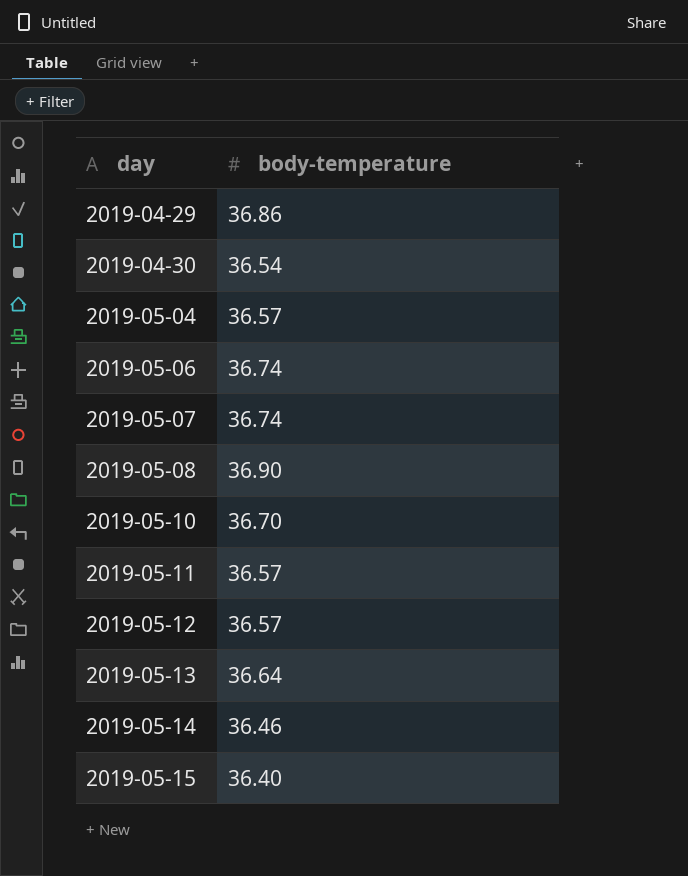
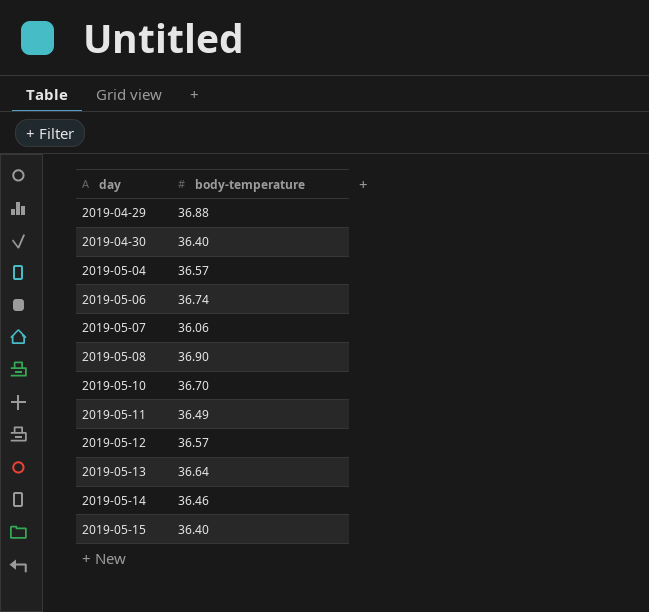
2019-04-29 | body-temperature: 36.86 -> 36.88
2019-04-30 | body-temperature: 36.54 -> 36.40
2019-05-07 | body-temperature: 36.74 -> 36.06
2019-05-11 | body-temperature: 36.57 -> 36.49

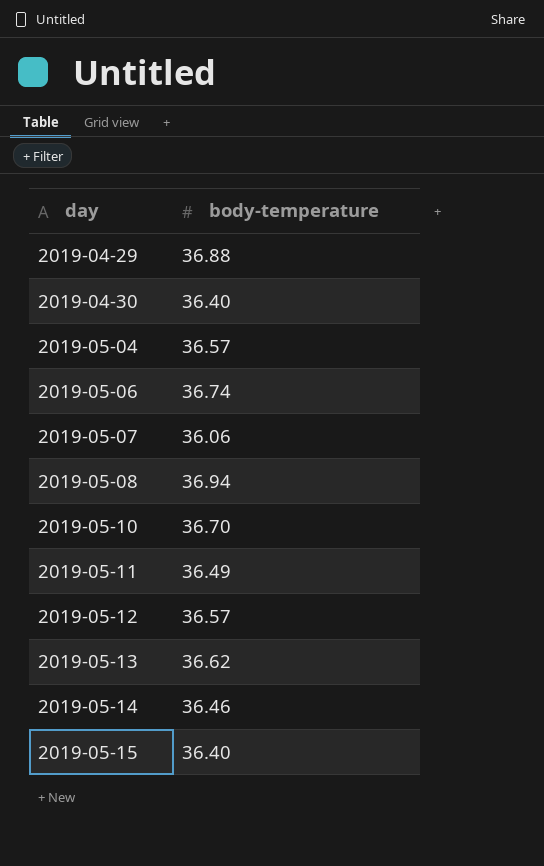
2019-05-08 | body-temperature: 36.90 -> 36.94
2019-05-13 | body-temperature: 36.64 -> 36.62

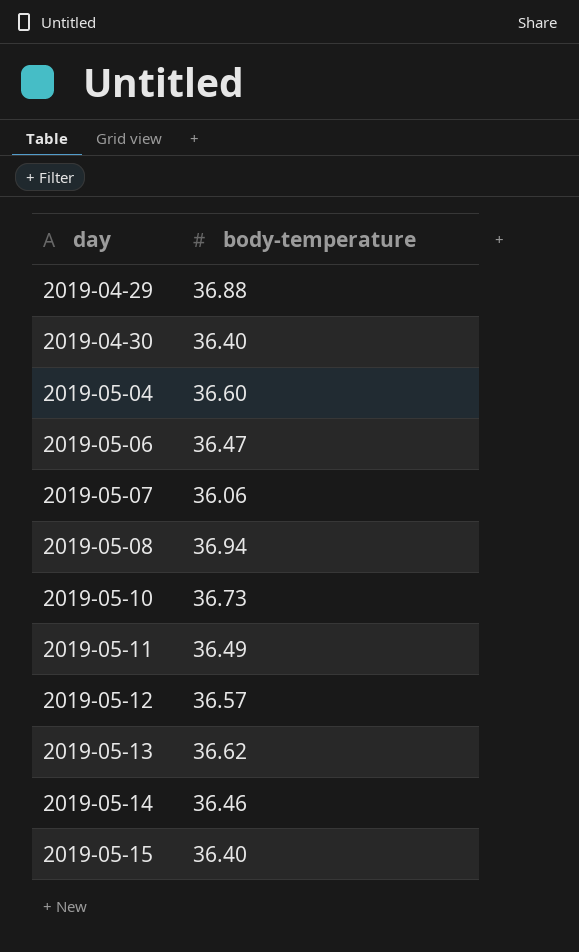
2019-05-04 | body-temperature: 36.57 -> 36.60
2019-05-06 | body-temperature: 36.74 -> 36.47
2019-05-10 | body-temperature: 36.70 -> 36.73

